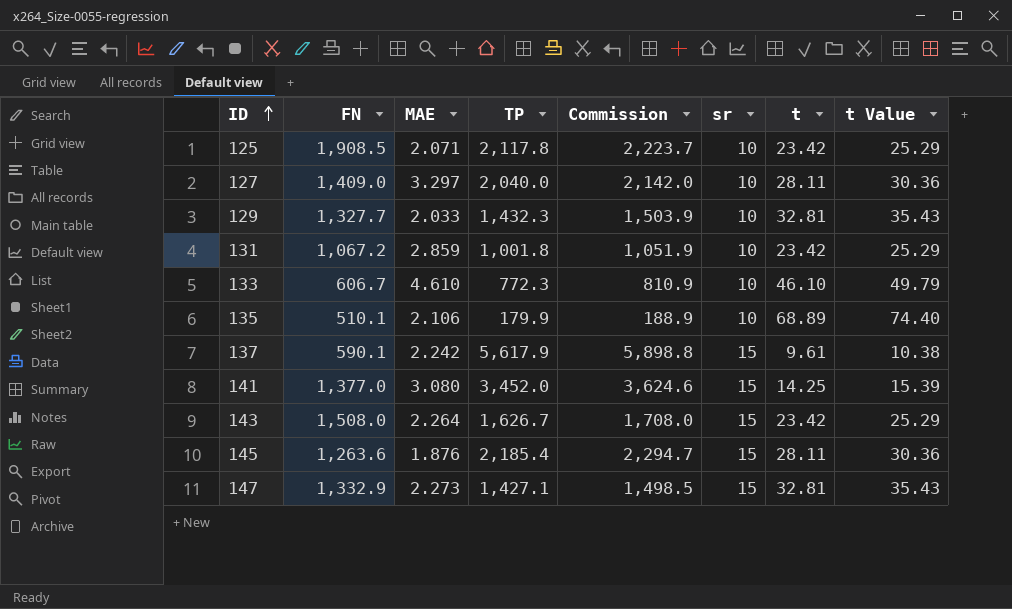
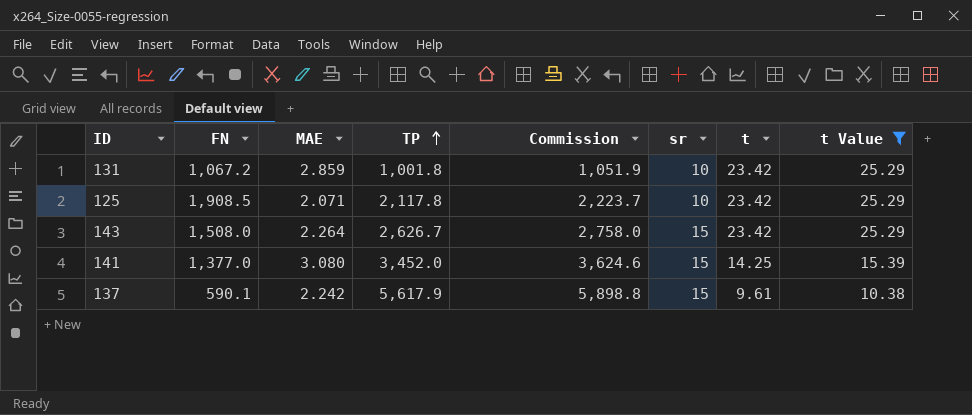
filter: none -> t Value <= 25.29
row order: ID ascending -> TP ascending
143 | TP: 1,626.7 -> 2,626.7
143 | Commission: 1,708.0 -> 2,758.0

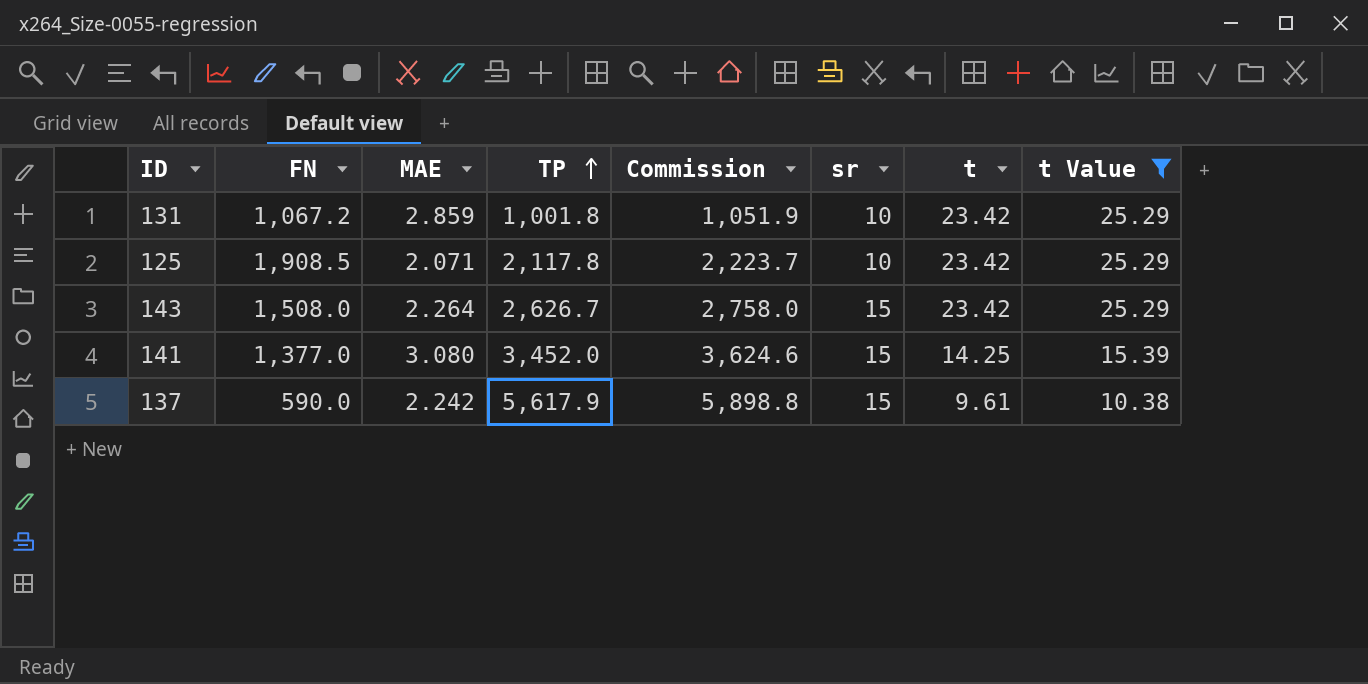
137 | FN: 590.1 -> 590.0

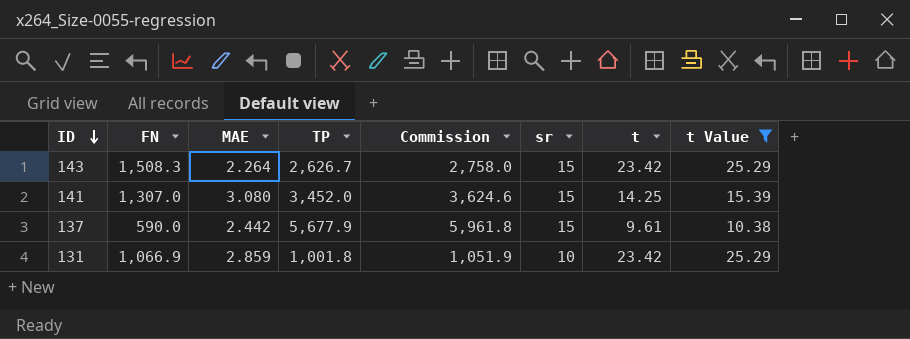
row order: TP ascending -> ID descending
row 125: 1,908.5 | 2.071 | 2,117.8 | 2,223.7 | 10 | 23.42 | 25.29 -> none
143 | FN: 1,508.0 -> 1,508.3
141 | FN: 1,377.0 -> 1,307.0
137 | MAE: 2.242 -> 2.442
137 | TP: 5,617.9 -> 5,677.9
137 | Commission: 5,898.8 -> 5,961.8
131 | FN: 1,067.2 -> 1,066.9

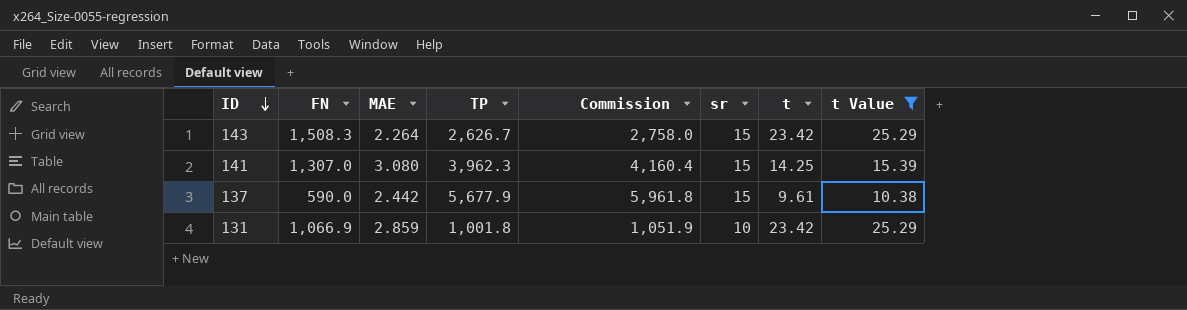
141 | TP: 3,452.0 -> 3,962.3
141 | Commission: 3,624.6 -> 4,160.4

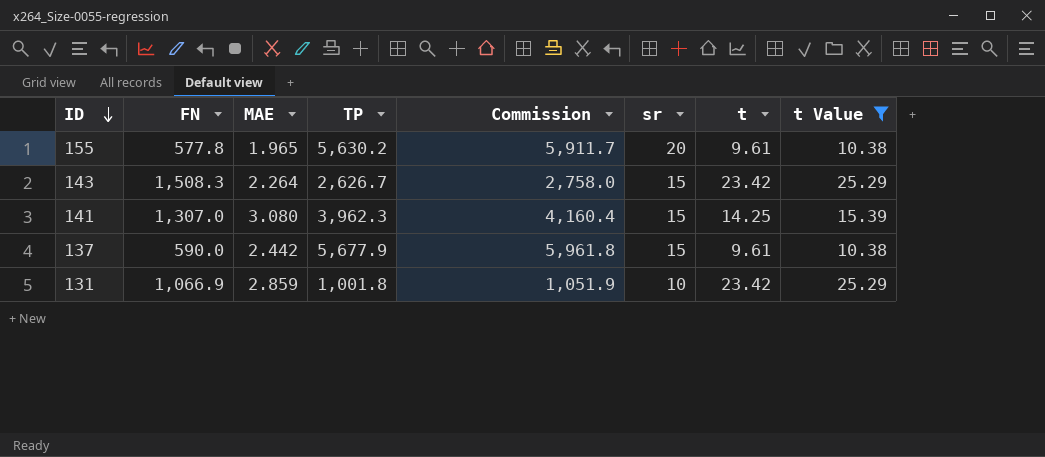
row 155: none -> 577.8 | 1.965 | 5,630.2 | 5,911.7 | 20 | 9.61 | 10.38

